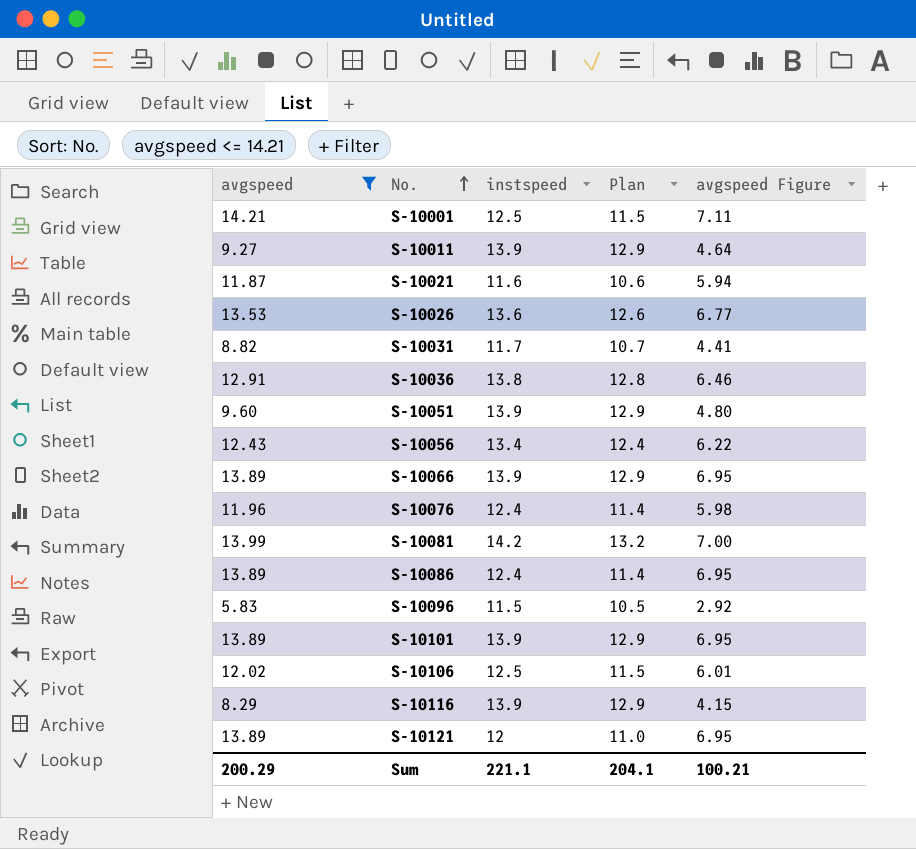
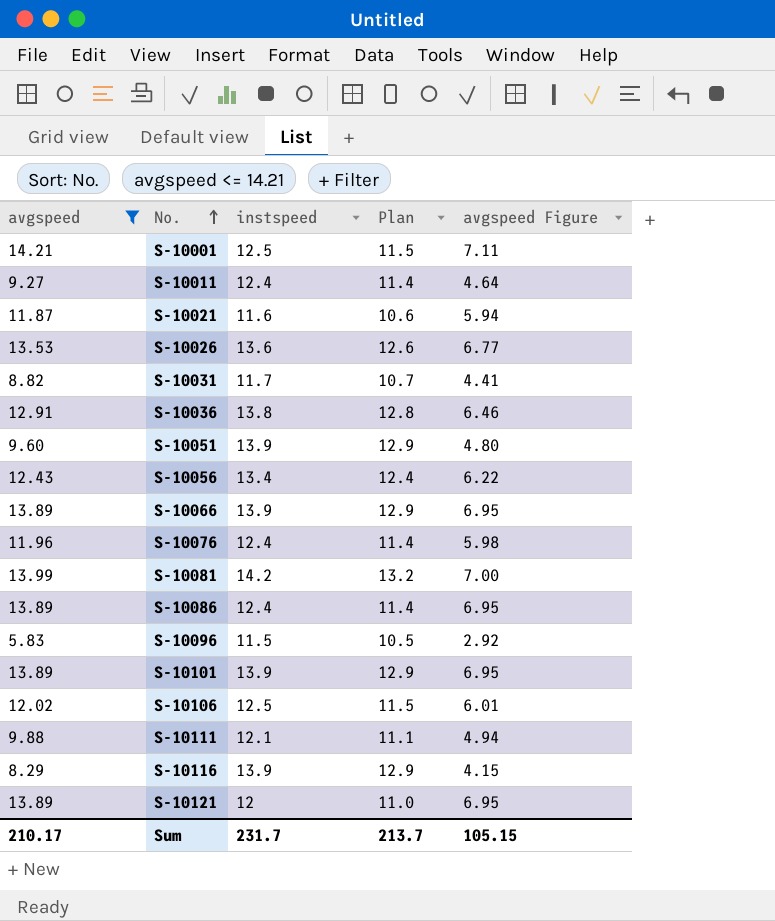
S-10011 | instspeed: 13.9 -> 12.4
S-10011 | Plan: 12.9 -> 11.4
row S-10111: none -> 9.88 | 12.1 | 11.1 | 4.94
Sum | avgspeed: 200.29 -> 210.17
Sum | instspeed: 221.1 -> 231.7
Sum | Plan: 204.1 -> 213.7
Sum | avgspeed Figure: 100.21 -> 105.15

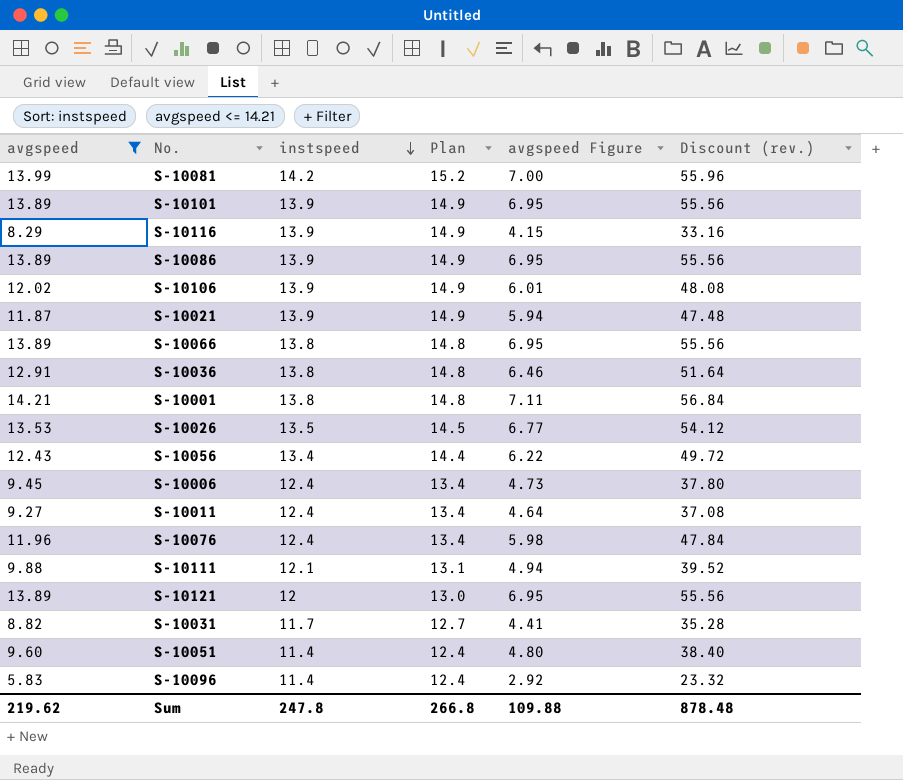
row order: No. ascending -> instspeed descending
column Plan | formula: [instspeed] - 1 -> [instspeed] + 1
column Discount (rev.) | formula: none -> [avgspeed] * 4
S-10086 | instspeed: 12.4 -> 13.9
S-10106 | instspeed: 12.5 -> 13.9
S-10021 | instspeed: 11.6 -> 13.9
S-10066 | instspeed: 13.9 -> 13.8
S-10001 | instspeed: 12.5 -> 13.8
S-10026 | instspeed: 13.6 -> 13.5
row S-10006: none -> 9.45 | 12.4 | 13.4 | 4.73 | 37.80
S-10051 | instspeed: 13.9 -> 11.4
S-10096 | instspeed: 11.5 -> 11.4
Sum | avgspeed: 210.17 -> 219.62
Sum | instspeed: 231.7 -> 247.8
Sum | Plan: 213.7 -> 266.8
Sum | avgspeed Figure: 105.15 -> 109.88

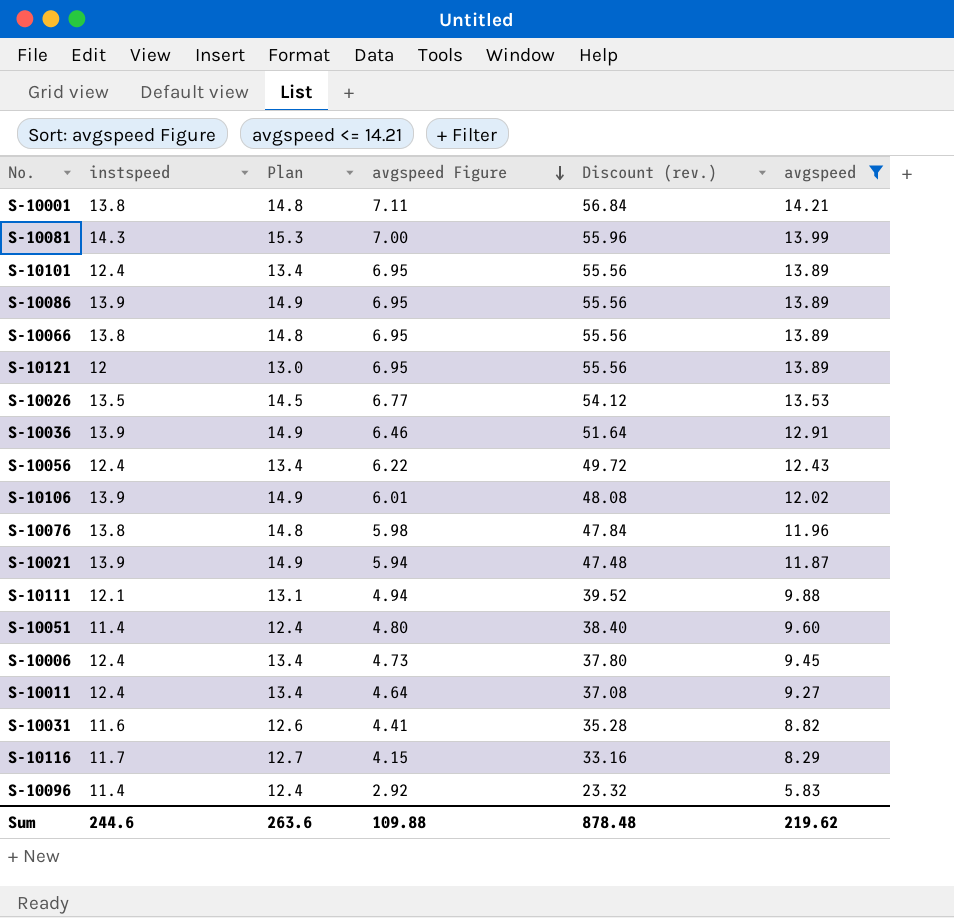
row order: instspeed descending -> avgspeed Figure descending
column avgspeed | position: 1 -> 6
S-10081 | instspeed: 14.2 -> 14.3
S-10081 | Plan: 15.2 -> 15.3
S-10101 | instspeed: 13.9 -> 12.4
S-10101 | Plan: 14.9 -> 13.4
S-10036 | instspeed: 13.8 -> 13.9
S-10036 | Plan: 14.8 -> 14.9
S-10056 | instspeed: 13.4 -> 12.4
S-10056 | Plan: 14.4 -> 13.4
S-10076 | instspeed: 12.4 -> 13.8
S-10076 | Plan: 13.4 -> 14.8
S-10031 | instspeed: 11.7 -> 11.6
S-10031 | Plan: 12.7 -> 12.6
S-10116 | instspeed: 13.9 -> 11.7
S-10116 | Plan: 14.9 -> 12.7
Sum | instspeed: 247.8 -> 244.6
Sum | Plan: 266.8 -> 263.6

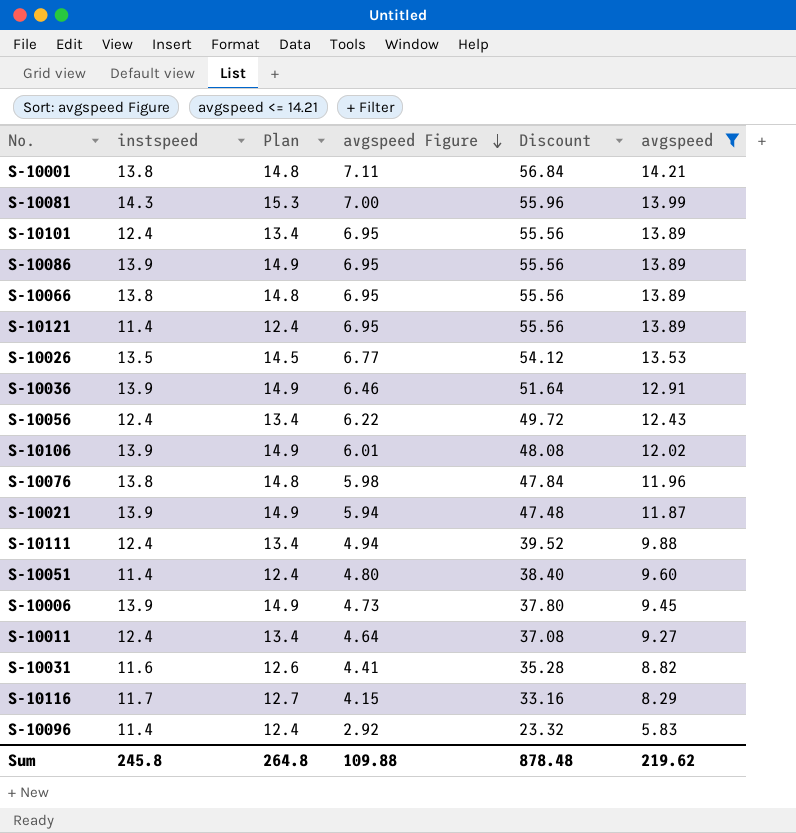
column name: Discount (rev.) -> Discount
S-10121 | instspeed: 12 -> 11.4
S-10121 | Plan: 13.0 -> 12.4
S-10111 | instspeed: 12.1 -> 12.4
S-10111 | Plan: 13.1 -> 13.4
S-10006 | instspeed: 12.4 -> 13.9
S-10006 | Plan: 13.4 -> 14.9
Sum | instspeed: 244.6 -> 245.8
Sum | Plan: 263.6 -> 264.8

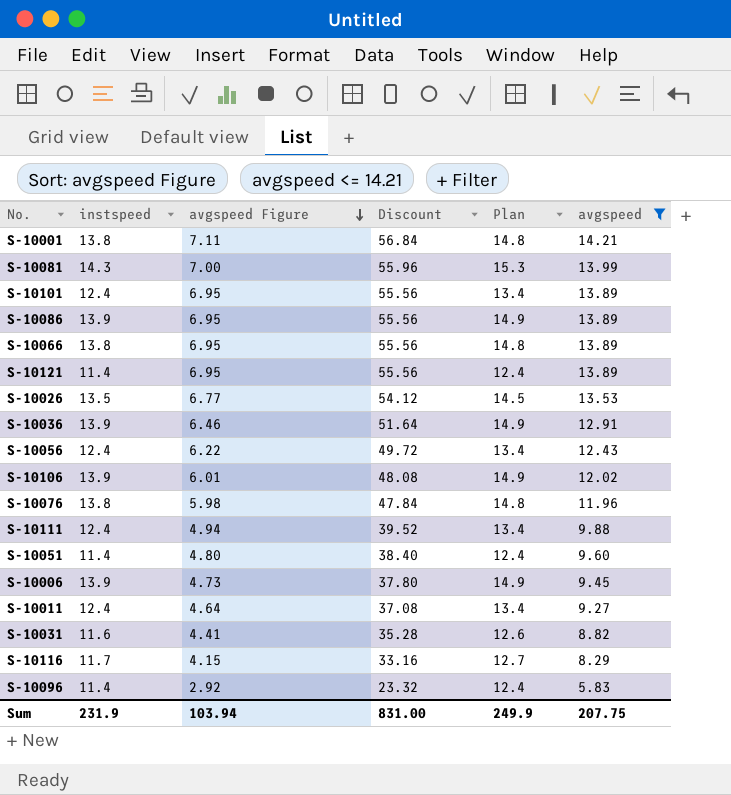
column Plan | position: 3 -> 5
row S-10021: 13.9 | 14.9 | 5.94 | 47.48 | 11.87 -> none
Sum | instspeed: 245.8 -> 231.9
Sum | avgspeed Figure: 109.88 -> 103.94
Sum | Discount: 878.48 -> 831.00
Sum | Plan: 264.8 -> 249.9
Sum | avgspeed: 219.62 -> 207.75

